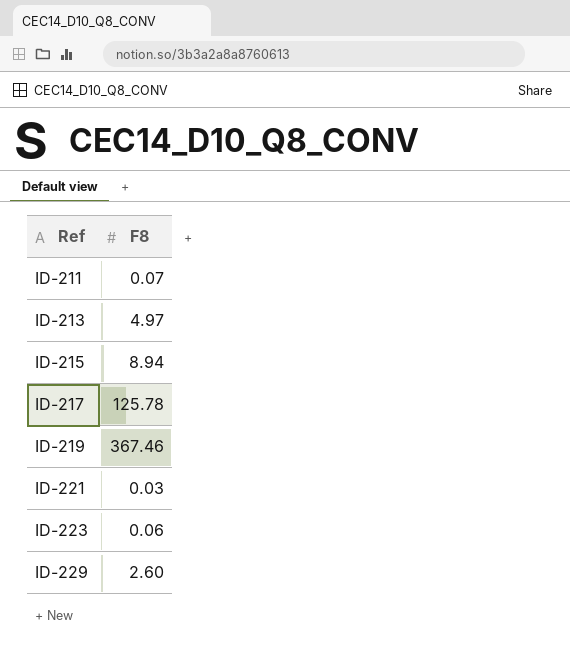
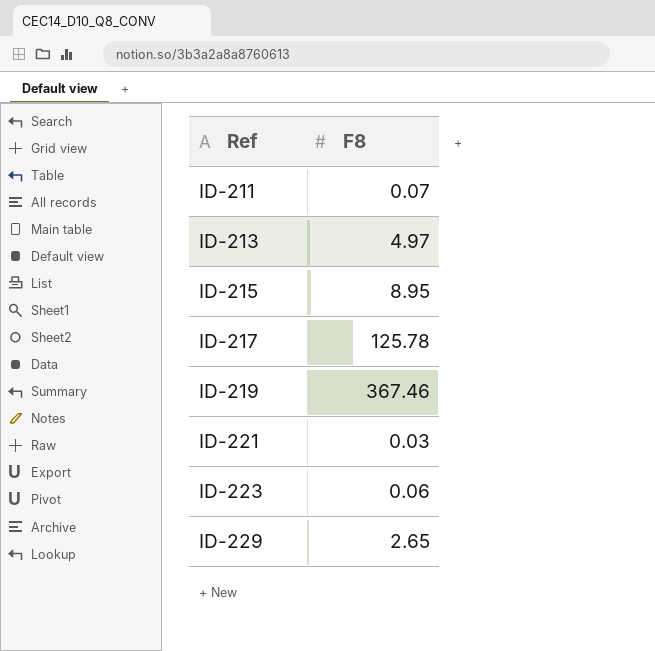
ID-215 | F8: 8.94 -> 8.95
ID-229 | F8: 2.60 -> 2.65

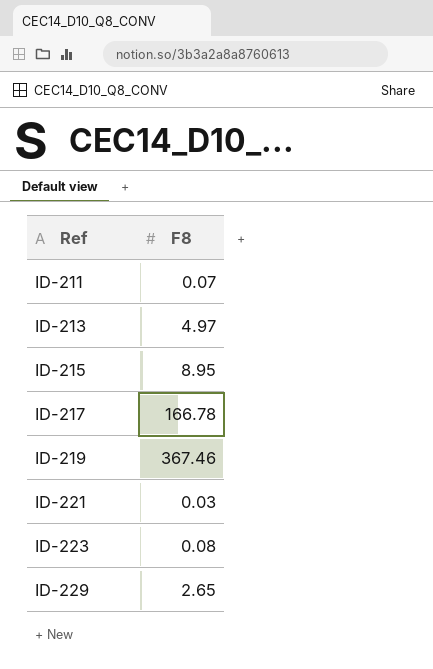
ID-217 | F8: 125.78 -> 166.78
ID-223 | F8: 0.06 -> 0.08

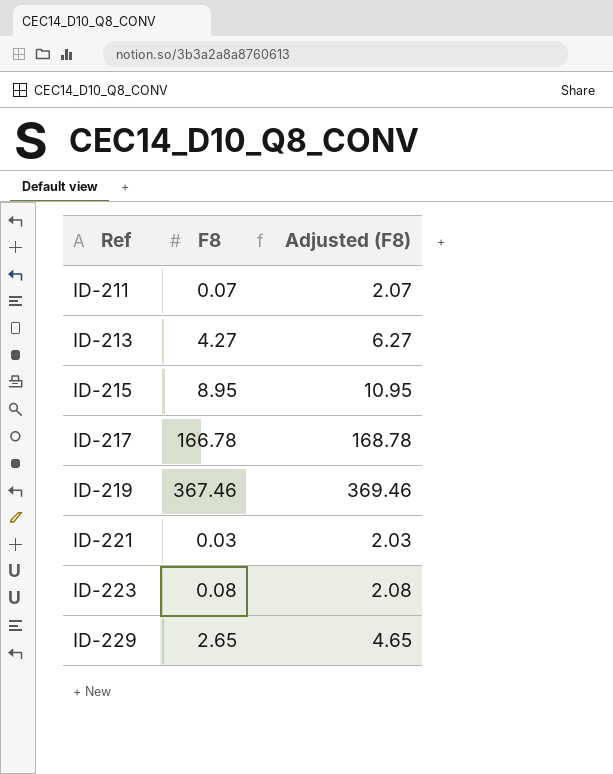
column Adjusted (F8) | formula: none -> [F8] + 2
ID-213 | F8: 4.97 -> 4.27

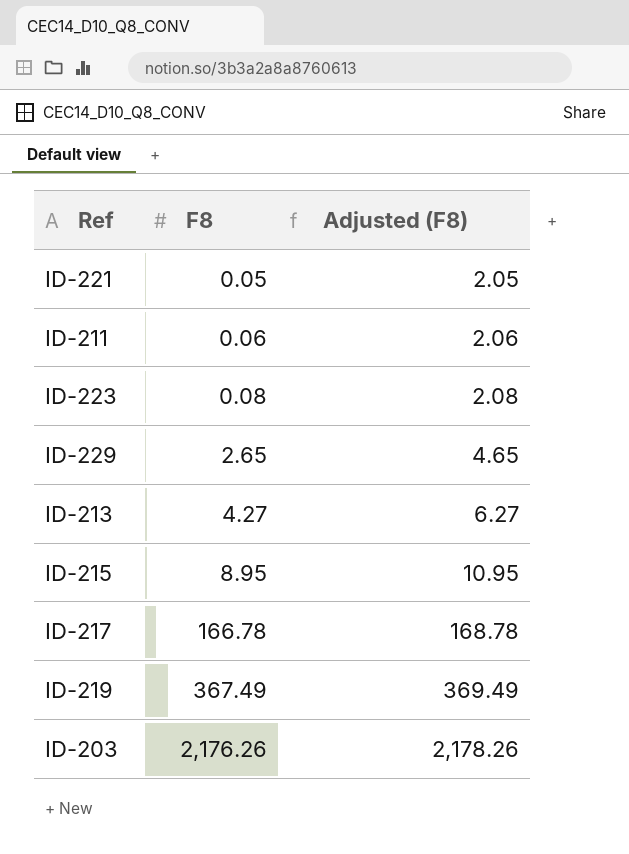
row order: Ref ascending -> F8 ascending
ID-221 | F8: 0.03 -> 0.05
ID-221 | Adjusted (F8): 2.03 -> 2.05
ID-211 | F8: 0.07 -> 0.06
ID-211 | Adjusted (F8): 2.07 -> 2.06
ID-219 | F8: 367.46 -> 367.49
ID-219 | Adjusted (F8): 369.46 -> 369.49
row ID-203: none -> 2,176.26 | 2,178.26

